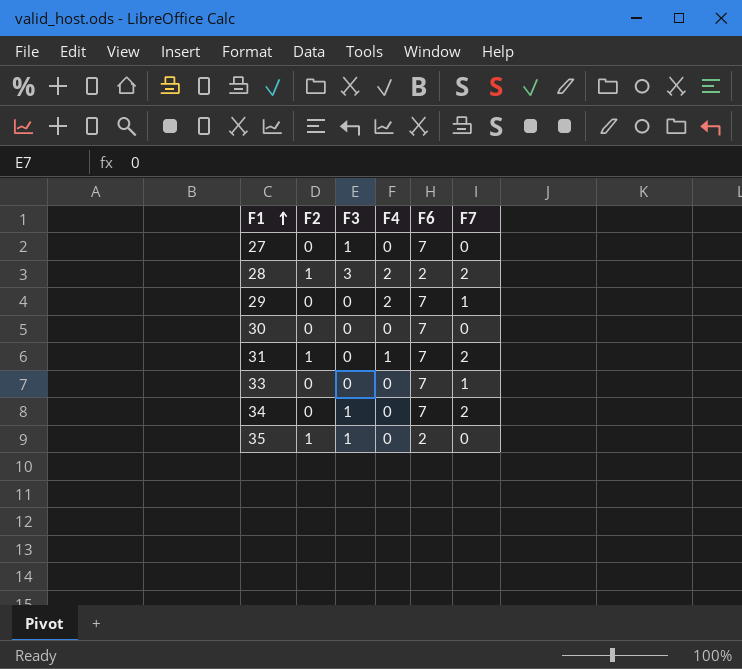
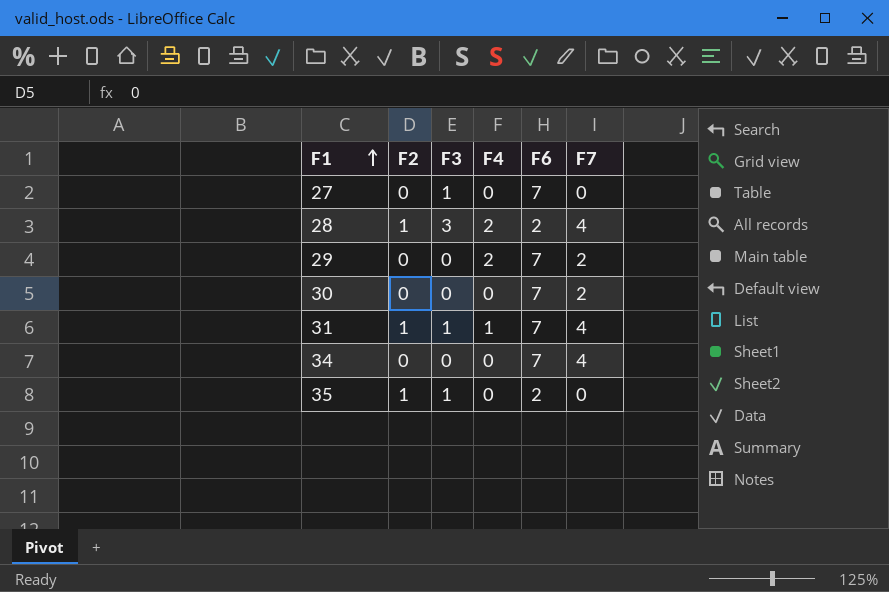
row 33: 0 | 0 | 0 | 7 | 1 -> none
28 | F7: 2 -> 4
29 | F7: 1 -> 2
30 | F7: 0 -> 2
31 | F3: 0 -> 1
31 | F7: 2 -> 4
34 | F3: 1 -> 0
34 | F7: 2 -> 4

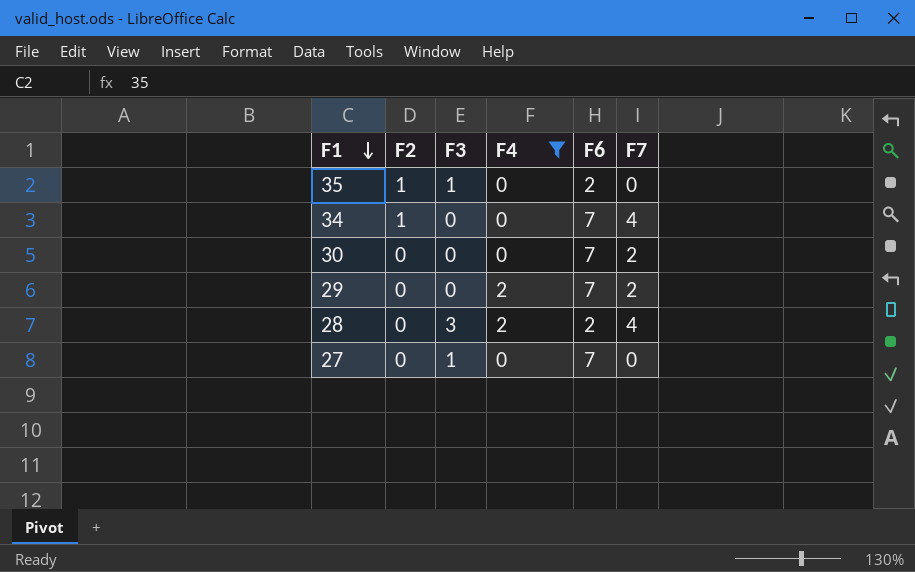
filter: none -> F4 != 1
row order: F1 ascending -> F1 descending
34 | F2: 0 -> 1
28 | F2: 1 -> 0

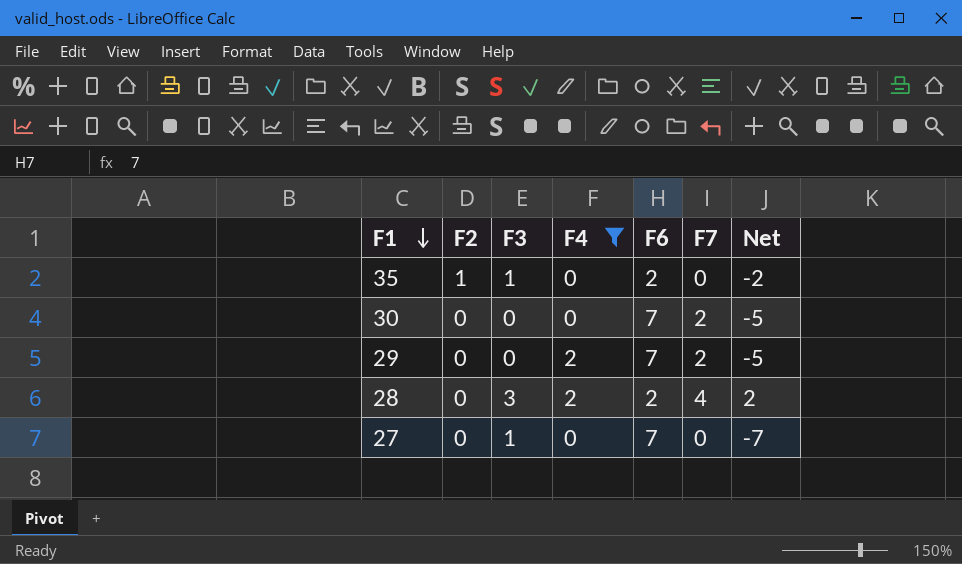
column Net | formula: none -> [F7] - [F6]
row 34: 1 | 0 | 0 | 7 | 4 -> none

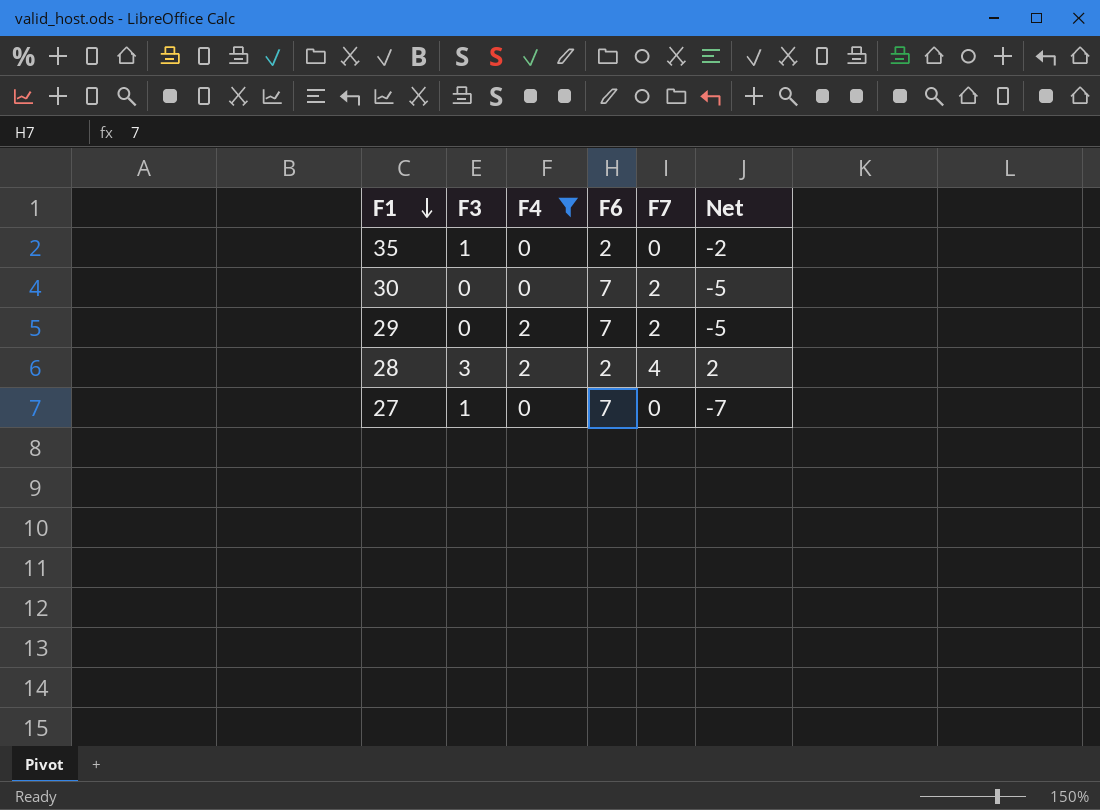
column F2 | position: 2 -> none

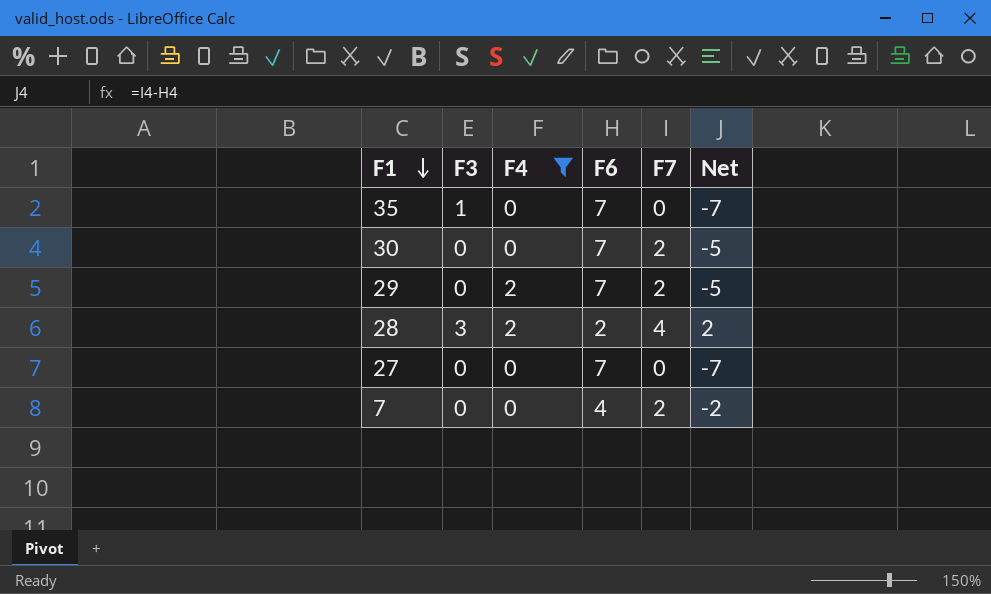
35 | F6: 2 -> 7
35 | Net: -2 -> -7
27 | F3: 1 -> 0
row 7: none -> 0 | 0 | 4 | 2 | -2

